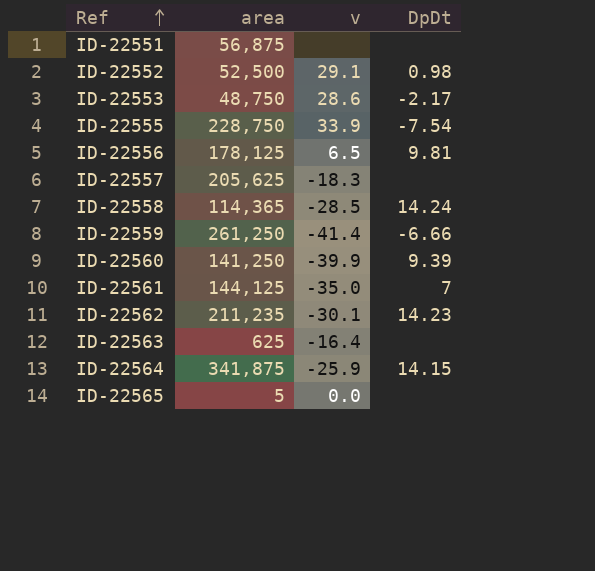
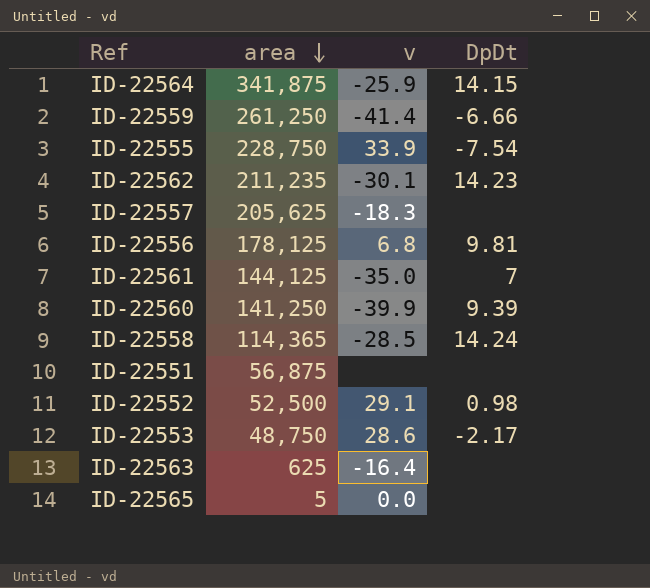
row order: Ref ascending -> area descending
ID-22556 | v: 6.5 -> 6.8

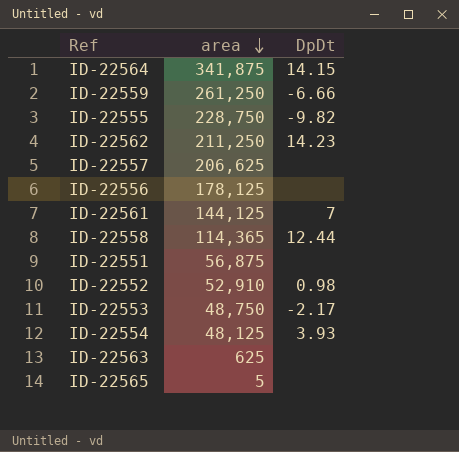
column v | position: 3 -> none
row ID-22560: 141,250 | -39.9 | 9.39 -> none
ID-22555 | DpDt: -7.54 -> -9.82
ID-22562 | area: 211,235 -> 211,250
ID-22557 | area: 205,625 -> 206,625
ID-22556 | DpDt: 9.81 -> none
ID-22558 | DpDt: 14.24 -> 12.44
ID-22552 | area: 52,500 -> 52,910
row ID-22554: none -> 48,125 | 3.93

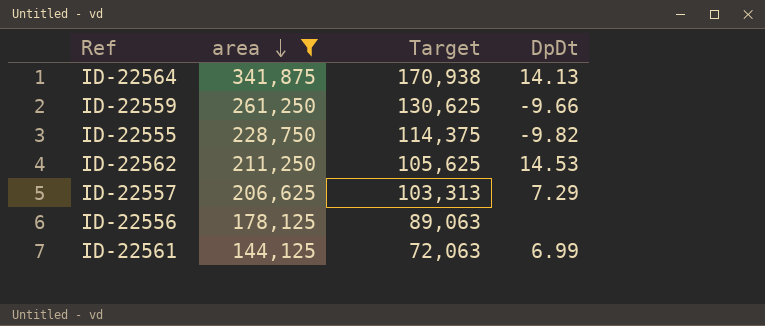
filter: none -> area >= 144,125
column Target | formula: none -> [area] * 0.5
ID-22564 | DpDt: 14.15 -> 14.13
ID-22559 | DpDt: -6.66 -> -9.66
ID-22562 | DpDt: 14.23 -> 14.53
ID-22557 | DpDt: none -> 7.29
ID-22561 | DpDt: 7 -> 6.99

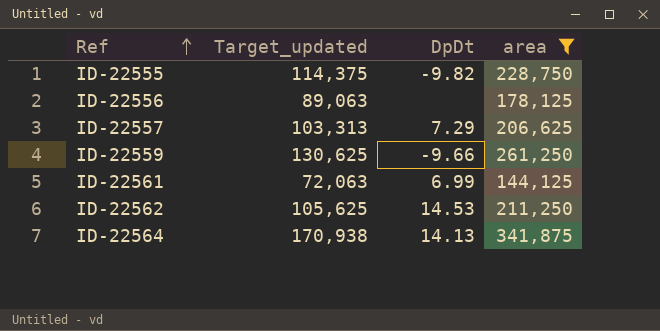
row order: area descending -> Ref ascending
column name: Target -> Target_updated
column area | position: 2 -> 4

